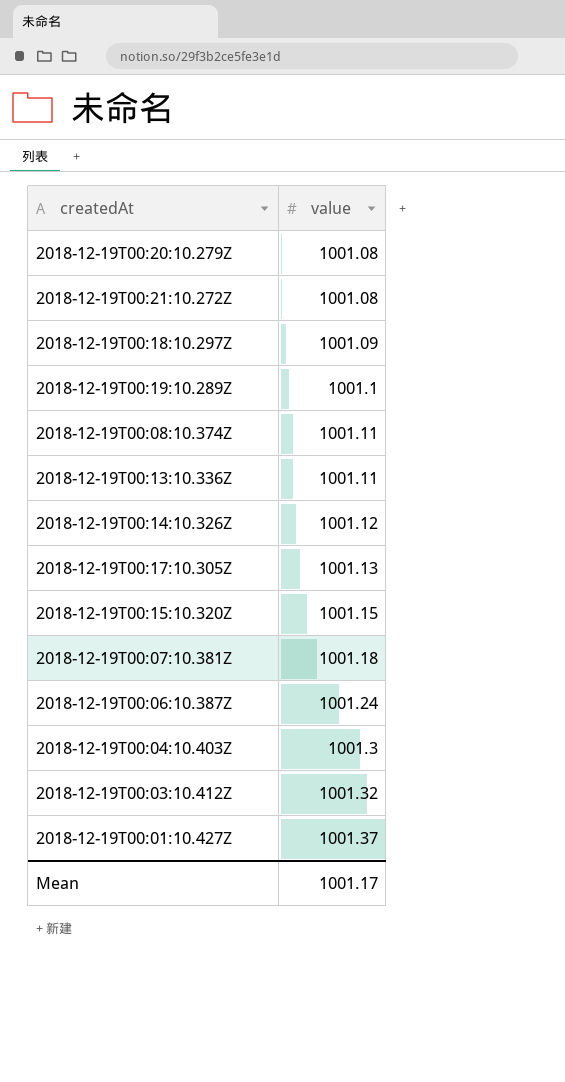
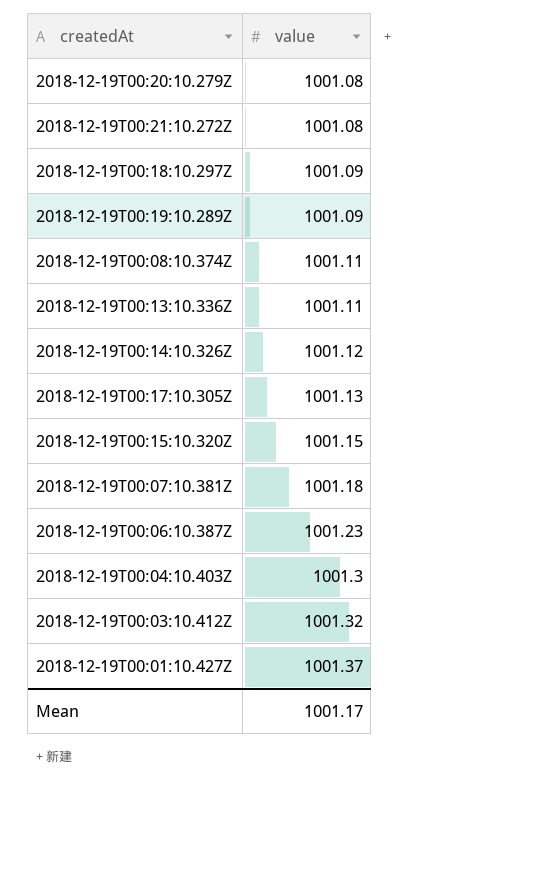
2018-12-19T00:19:10.289Z | value: 1001.1 -> 1001.09
2018-12-19T00:06:10.387Z | value: 1001.24 -> 1001.23

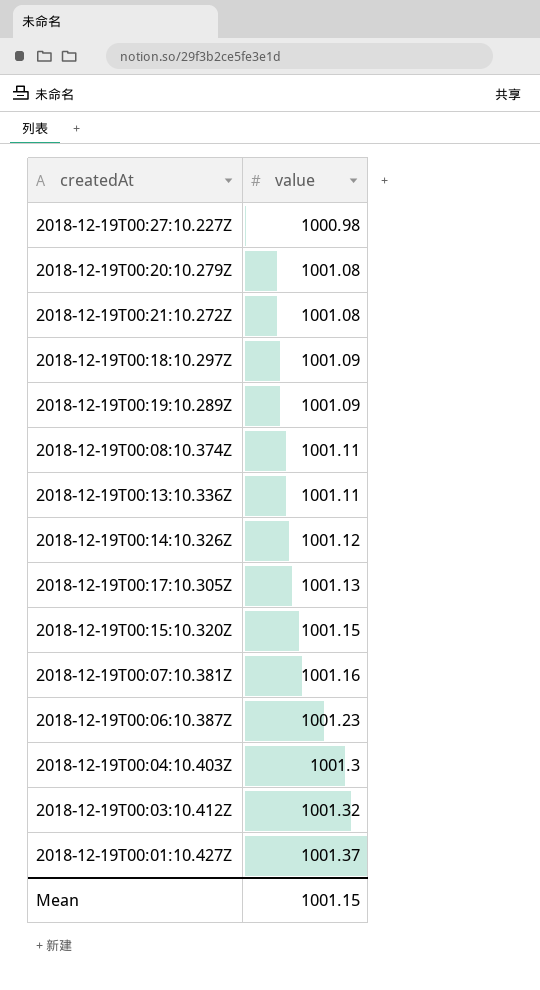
row 2018-12-19T00:27:10.227Z: none -> 1000.98
2018-12-19T00:07:10.381Z | value: 1001.18 -> 1001.16
Mean | value: 1001.17 -> 1001.15

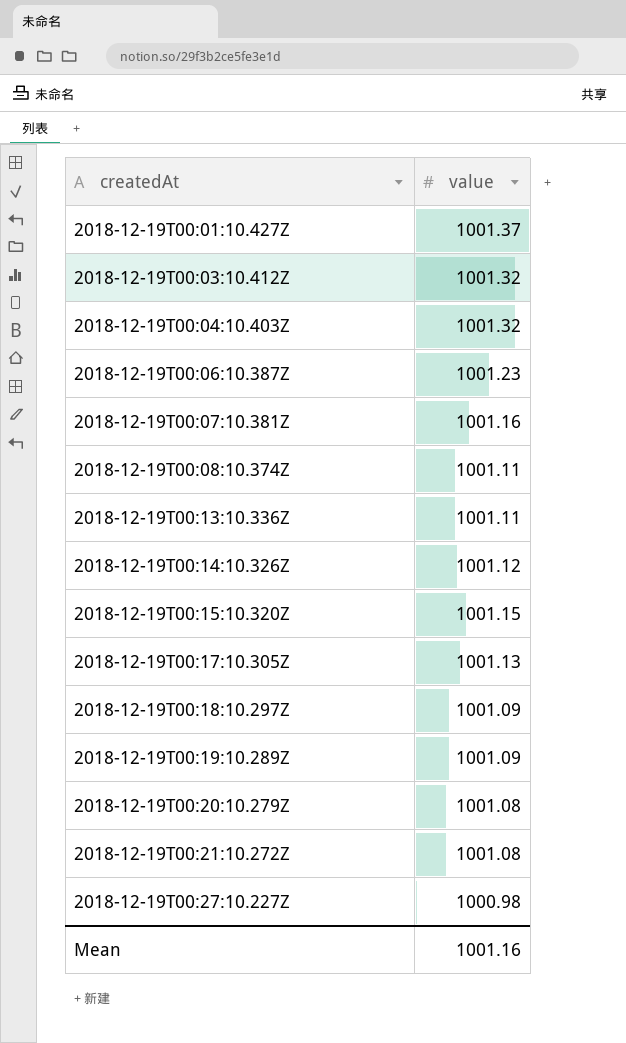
row order: value ascending -> createdAt ascending
2018-12-19T00:04:10.403Z | value: 1001.3 -> 1001.32
Mean | value: 1001.15 -> 1001.16

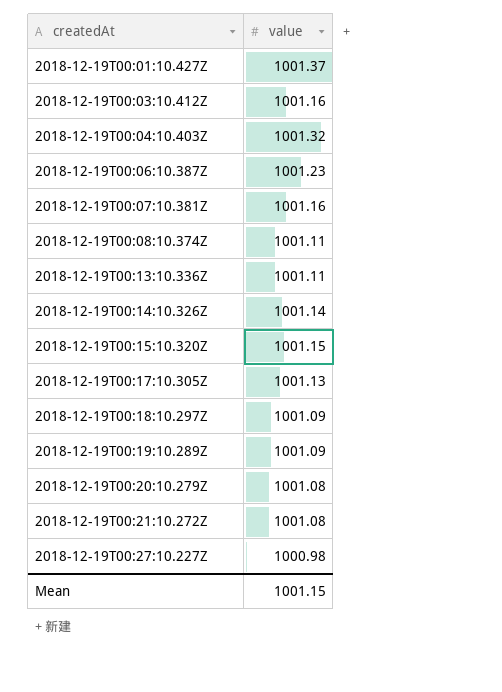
2018-12-19T00:03:10.412Z | value: 1001.32 -> 1001.16
2018-12-19T00:14:10.326Z | value: 1001.12 -> 1001.14
Mean | value: 1001.16 -> 1001.15

